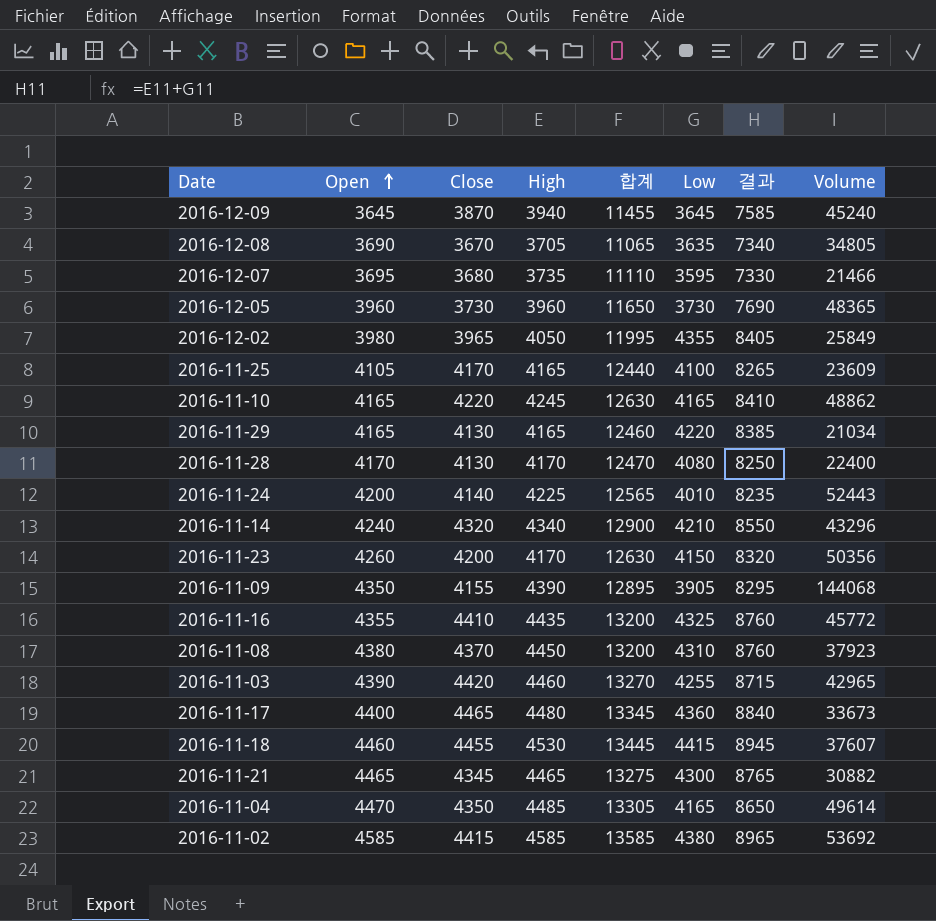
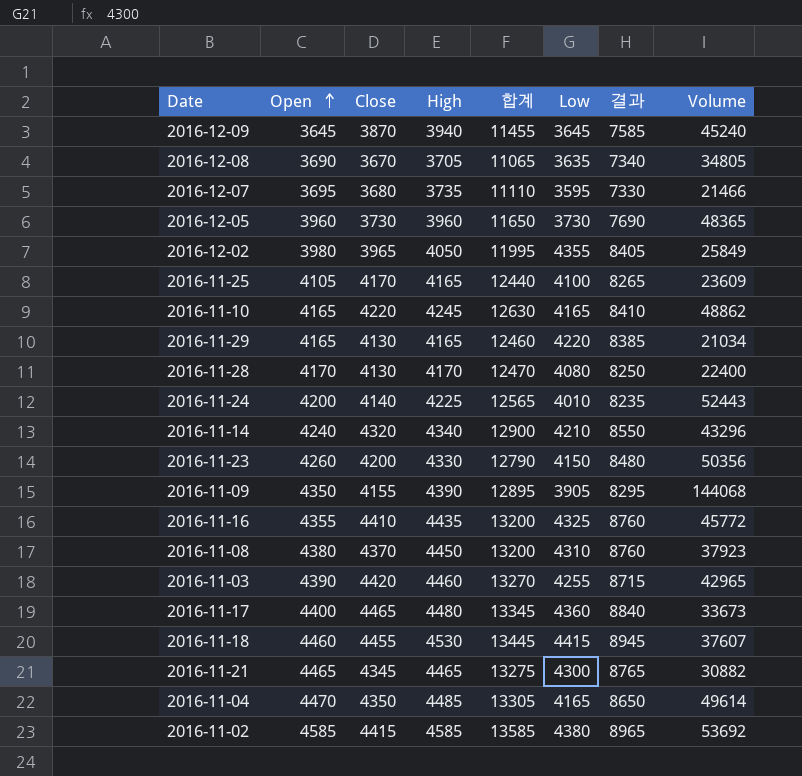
2016-11-23 | High: 4170 -> 4330
2016-11-23 | 합계: 12630 -> 12790
2016-11-23 | 결과: 8320 -> 8480

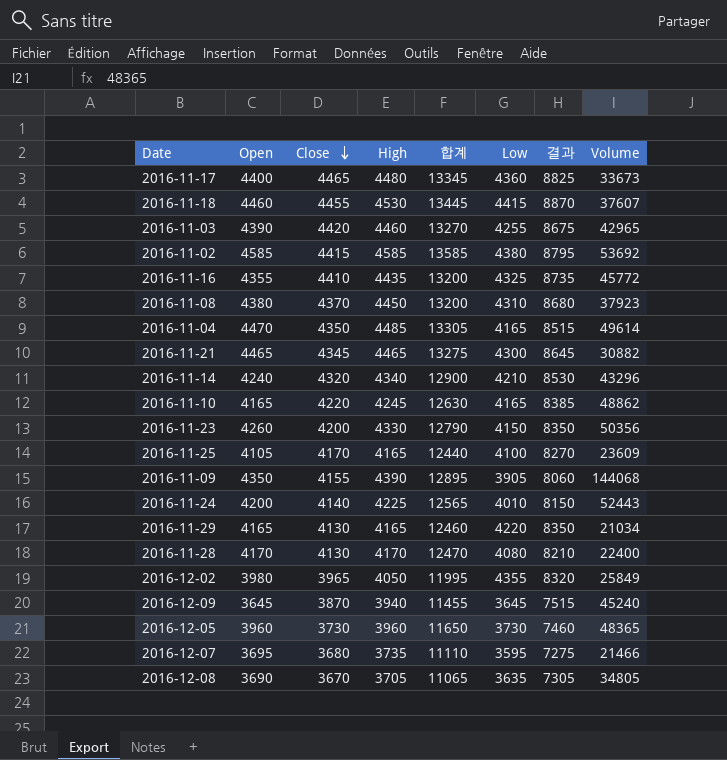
row order: Open ascending -> Close descending
column 결과 | formula: [High] + [Low] -> [Close] + [Low]

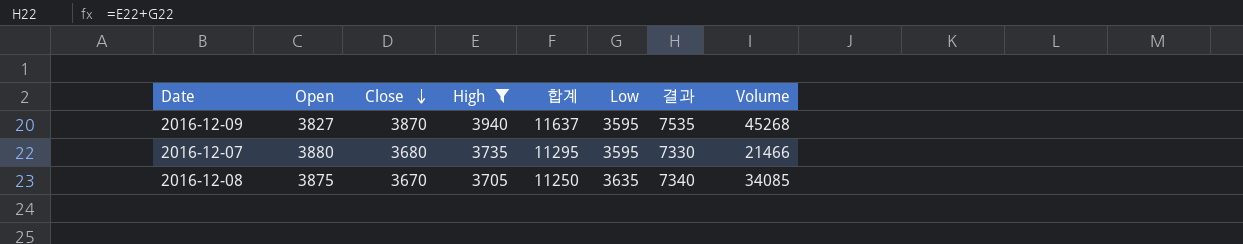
filter: none -> High <= 3940
column 결과 | formula: [Close] + [Low] -> [High] + [Low]
2016-12-09 | Open: 3645 -> 3827
2016-12-09 | 합계: 11455 -> 11637
2016-12-09 | Low: 3645 -> 3595
2016-12-09 | Volume: 45240 -> 45268
2016-12-07 | Open: 3695 -> 3880
2016-12-07 | 합계: 11110 -> 11295
2016-12-08 | Open: 3690 -> 3875
2016-12-08 | 합계: 11065 -> 11250
2016-12-08 | Volume: 34805 -> 34085

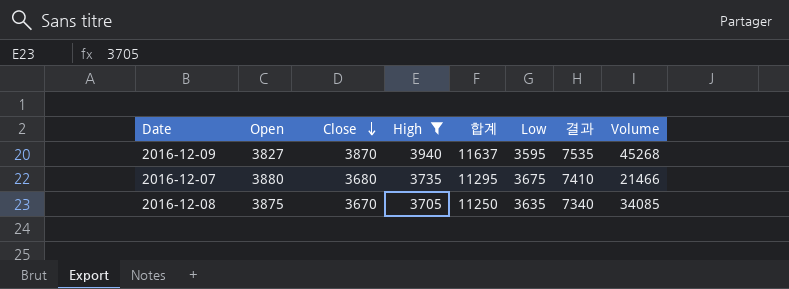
2016-12-07 | Low: 3595 -> 3675
2016-12-07 | 결과: 7330 -> 7410

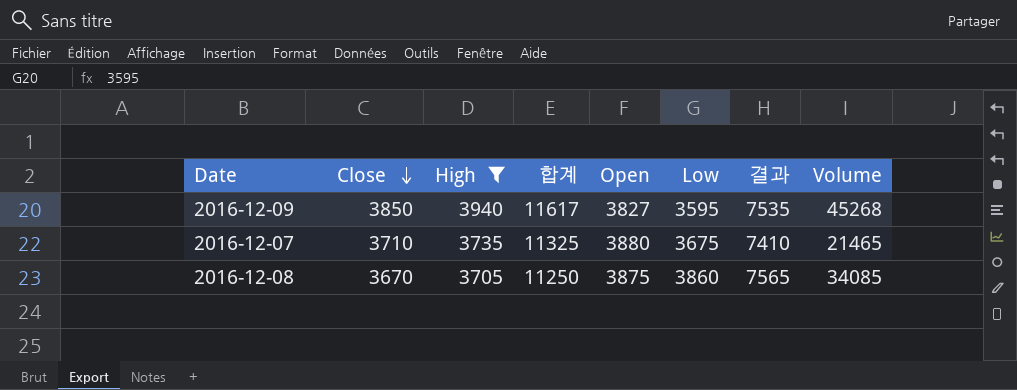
column Open | position: 2 -> 5
2016-12-09 | Close: 3870 -> 3850
2016-12-09 | 합계: 11637 -> 11617
2016-12-07 | Close: 3680 -> 3710
2016-12-07 | 합계: 11295 -> 11325
2016-12-07 | Volume: 21466 -> 21465
2016-12-08 | Low: 3635 -> 3860
2016-12-08 | 결과: 7340 -> 7565

